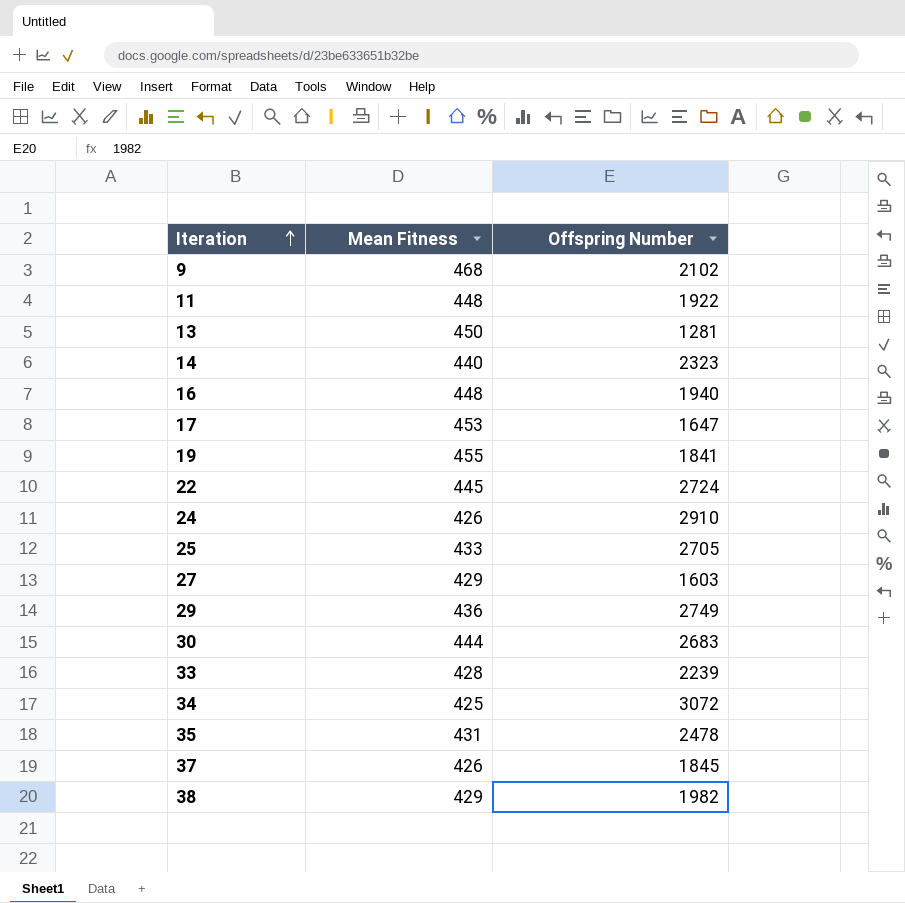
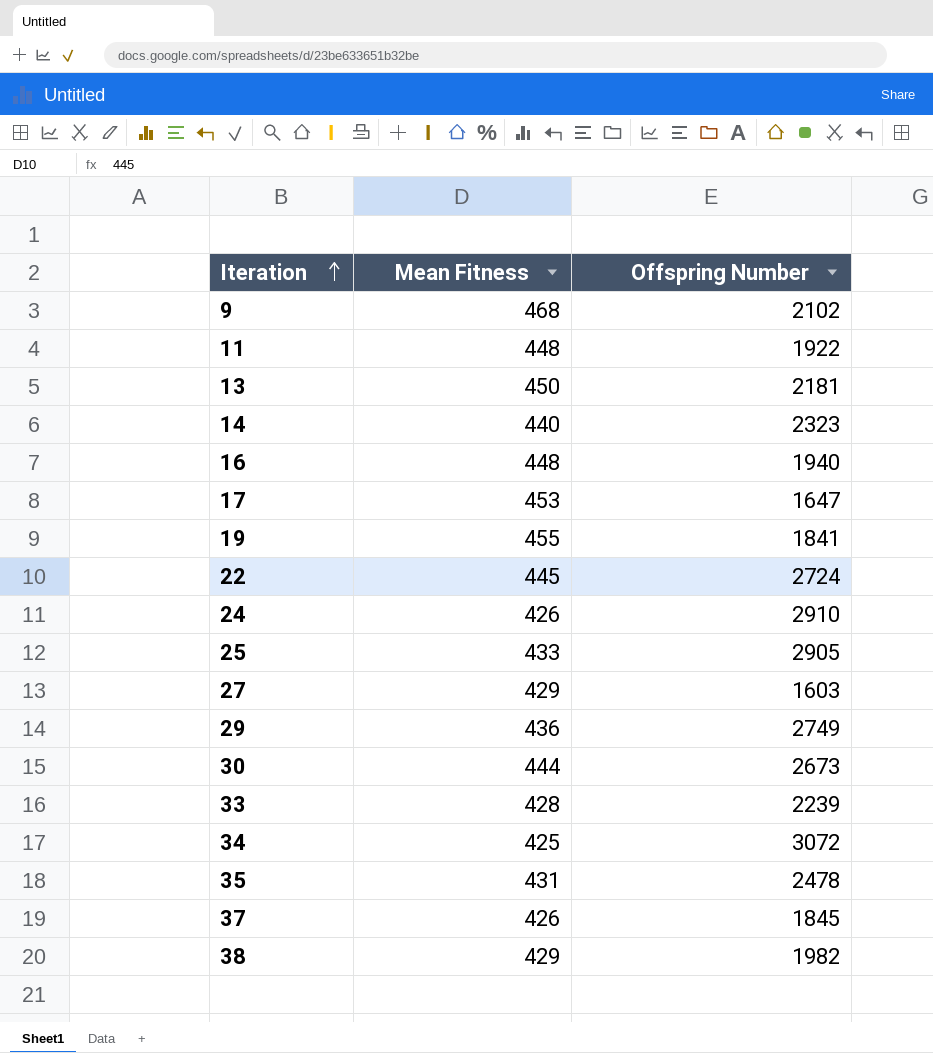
13 | Offspring Number: 1281 -> 2181
25 | Offspring Number: 2705 -> 2905
30 | Offspring Number: 2683 -> 2673

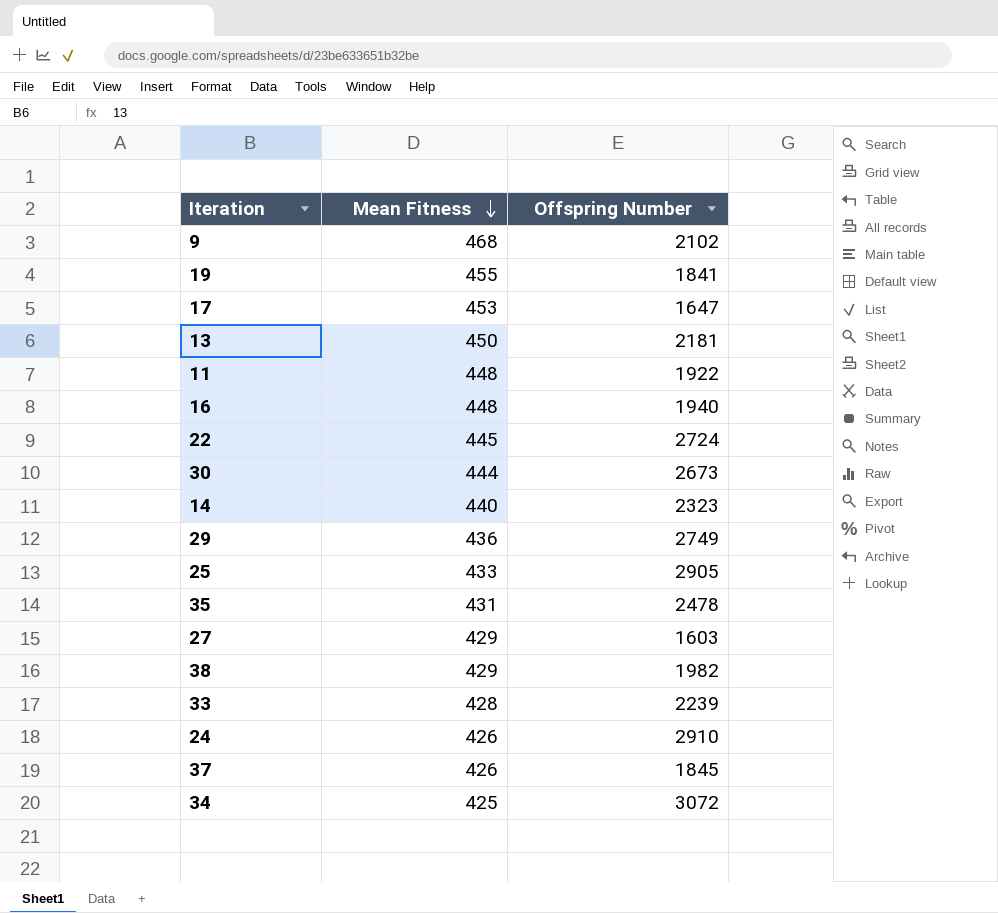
row order: Iteration ascending -> Mean Fitness descending

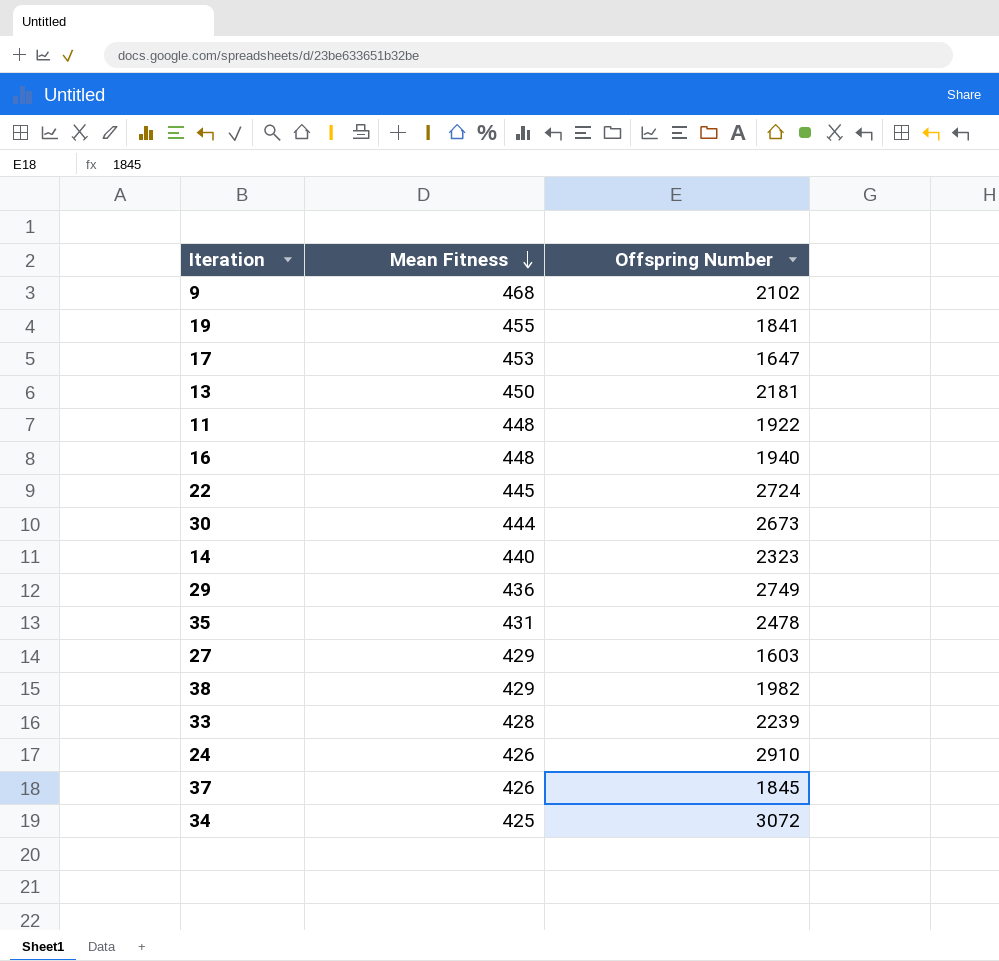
row 25: 433 | 2905 -> none

